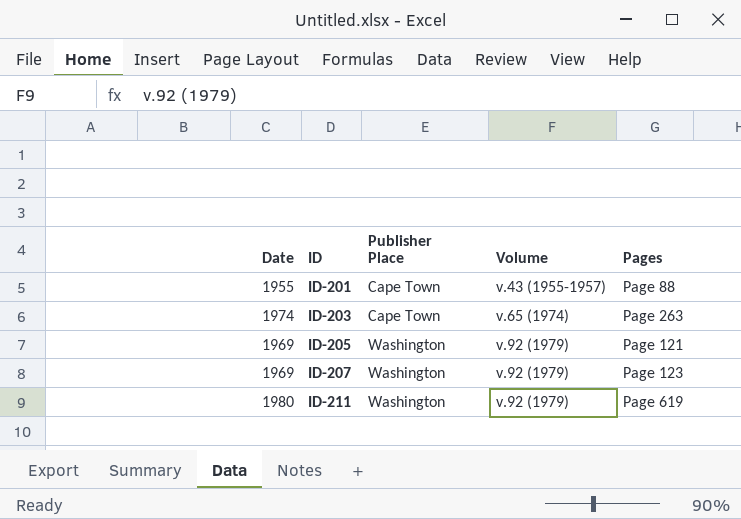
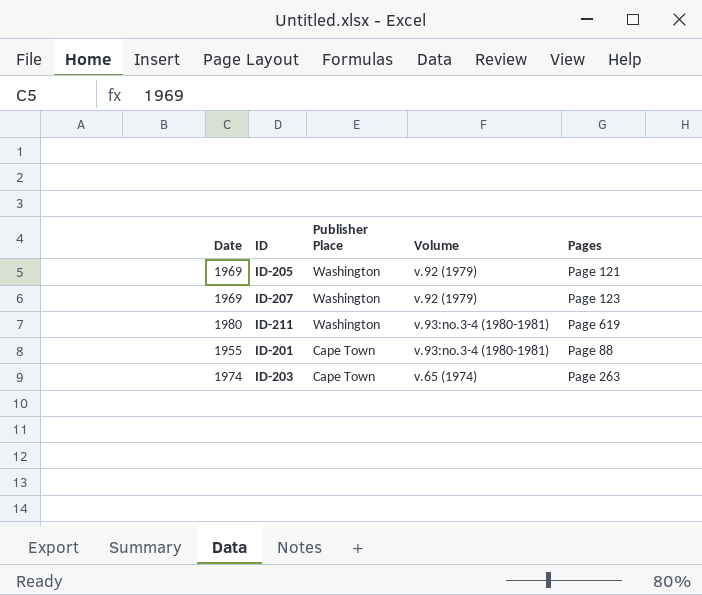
row order: ID ascending -> Publisher Place descending
ID-211 | Volume: v.92 (1979) -> v.93:no.3-4 (1980-1981)
ID-201 | Volume: v.43 (1955-1957) -> v.93:no.3-4 (1980-1981)

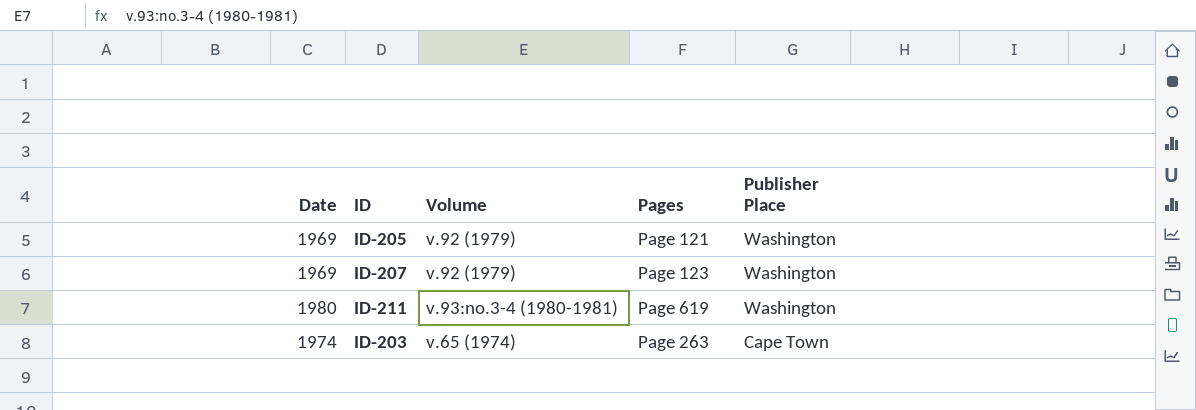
column Publisher Place | position: 3 -> 5
row ID-201: 1955 | Cape Town | v.93:no.3-4 (1980-1981) | Page 88 -> none

